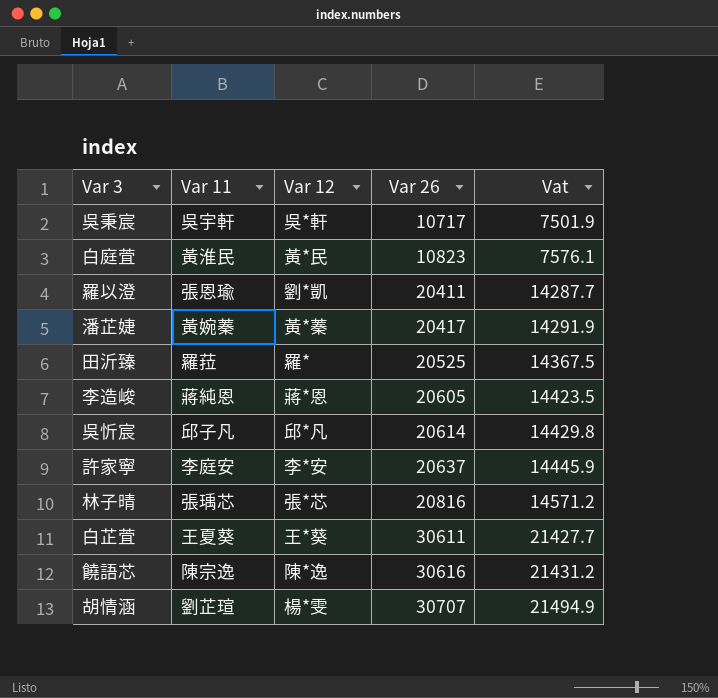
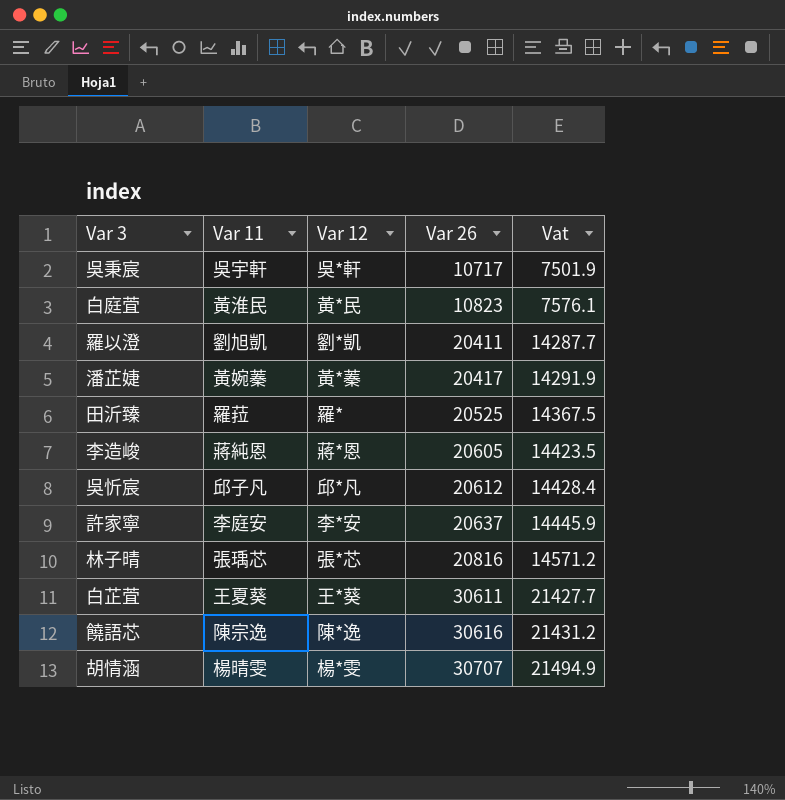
羅以澄 | Var 11: 張恩瑜 -> 劉旭凱
吳忻宸 | Var 26: 20614 -> 20612
吳忻宸 | Vat: 14429.8 -> 14428.4
胡情涵 | Var 11: 劉芷瑄 -> 楊晴雯

